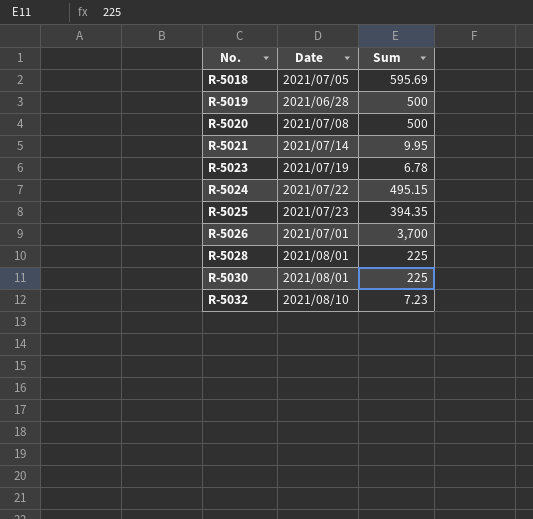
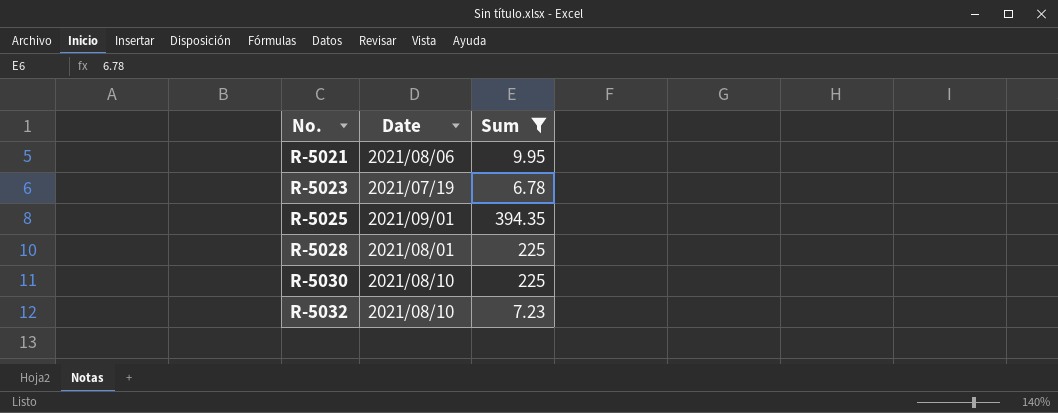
filter: none -> Sum <= 394.35
R-5021 | Date: 2021/07/14 -> 2021/08/06
R-5025 | Date: 2021/07/23 -> 2021/09/01
R-5030 | Date: 2021/08/01 -> 2021/08/10

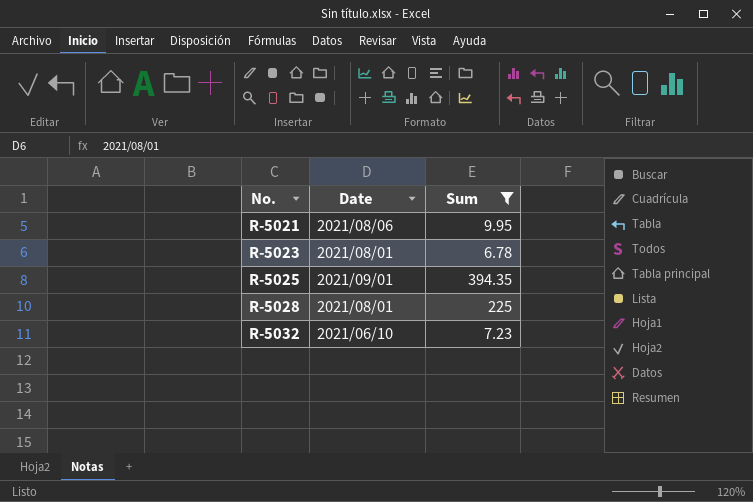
row R-5030: 2021/08/10 | 225 -> none
R-5023 | Date: 2021/07/19 -> 2021/08/01
R-5032 | Date: 2021/08/10 -> 2021/06/10

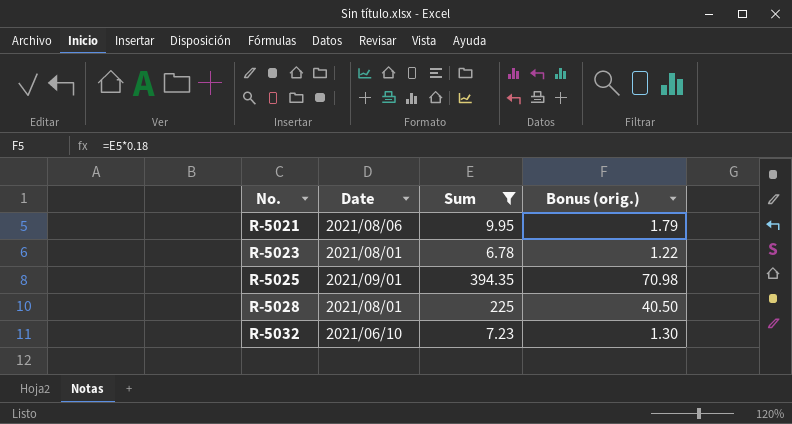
column Bonus (orig.) | formula: none -> [Sum] * 0.18

